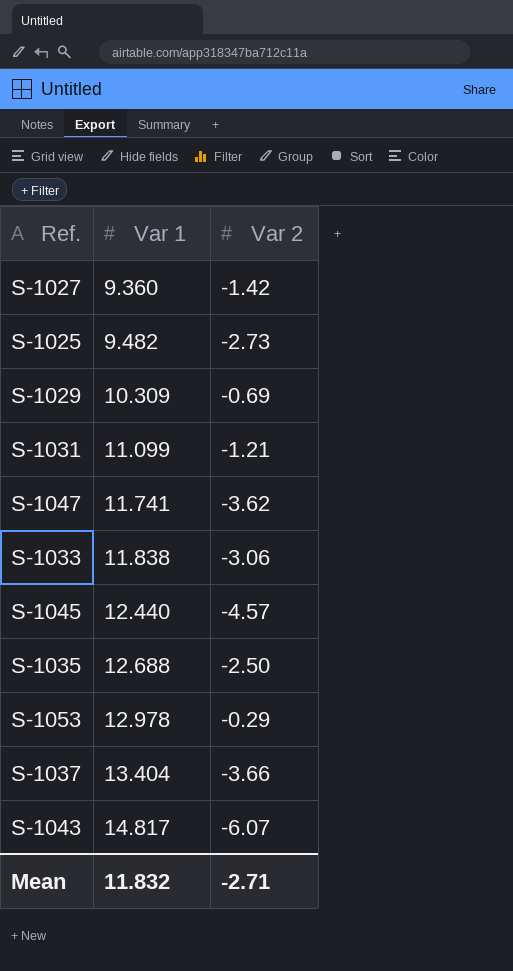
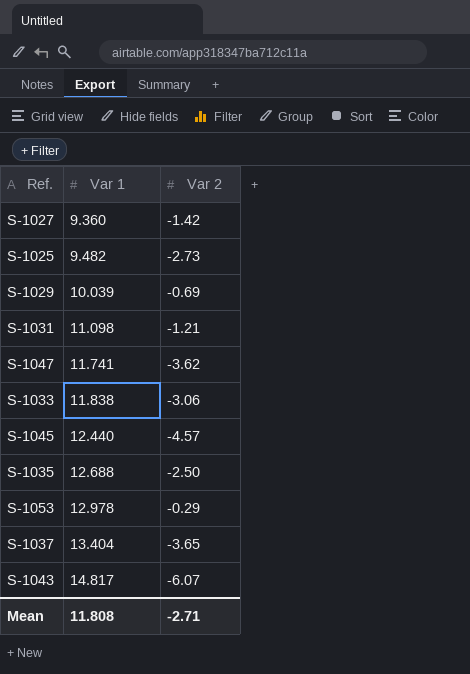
S-1029 | Var 1: 10.309 -> 10.039
S-1031 | Var 1: 11.099 -> 11.098
S-1037 | Var 2: -3.66 -> -3.65
Mean | Var 1: 11.832 -> 11.808

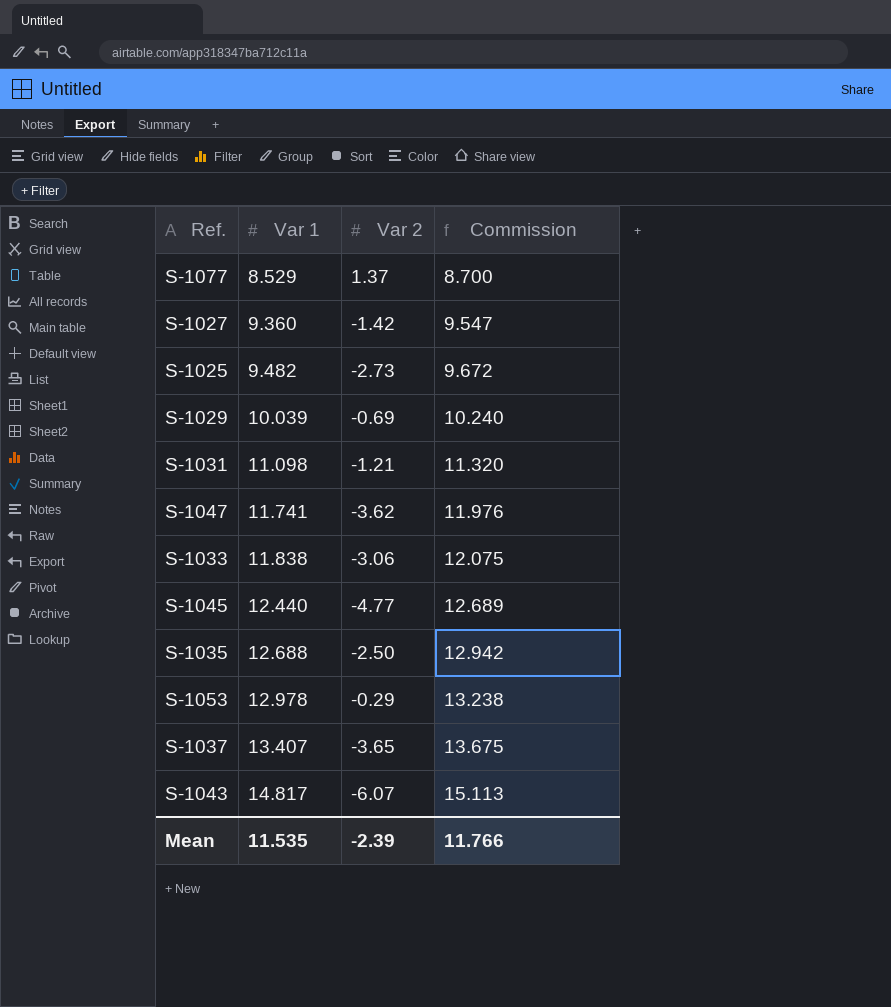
column Commission | formula: none -> [Var 1] * 1.02
row S-1077: none -> 8.529 | 1.37 | 8.700
S-1045 | Var 2: -4.57 -> -4.77
S-1037 | Var 1: 13.404 -> 13.407
Mean | Var 1: 11.808 -> 11.535
Mean | Var 2: -2.71 -> -2.39

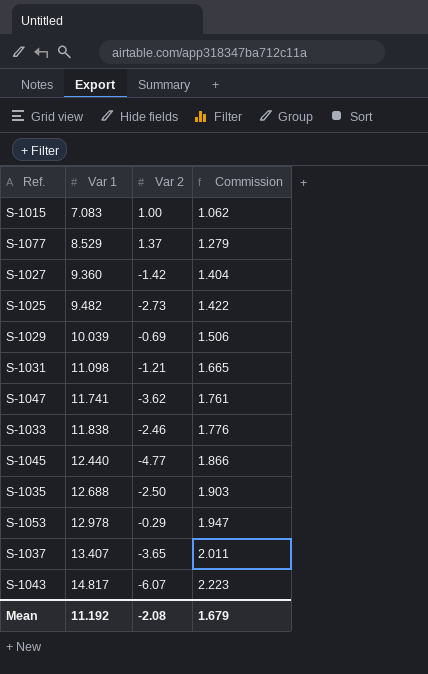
column Commission | formula: [Var 1] * 1.02 -> [Var 1] * 0.15
row S-1015: none -> 7.083 | 1.00 | 1.062
S-1033 | Var 2: -3.06 -> -2.46
Mean | Var 1: 11.535 -> 11.192
Mean | Var 2: -2.39 -> -2.08
Mean | Commission: 11.766 -> 1.679

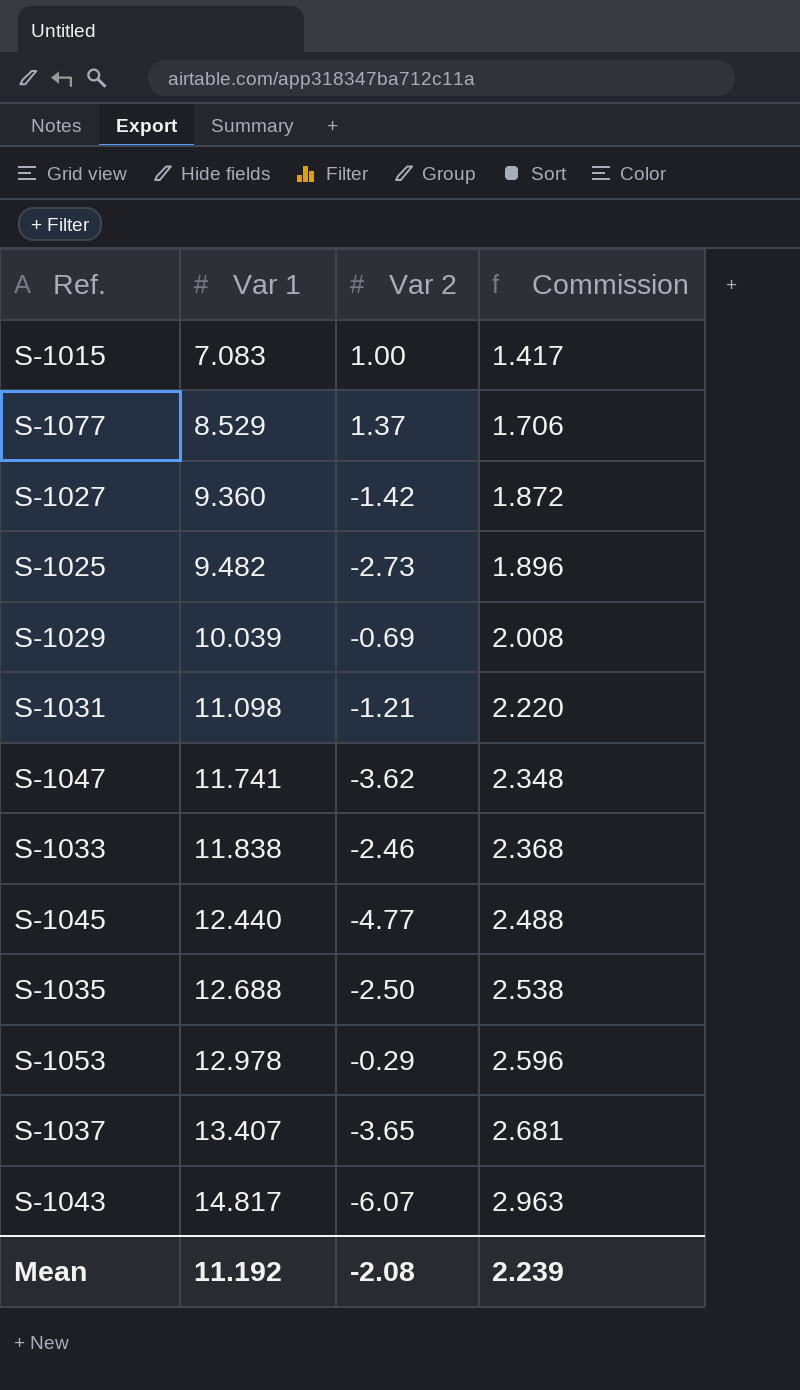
column Commission | formula: [Var 1] * 0.15 -> [Var 1] * 0.2
Mean | Commission: 1.679 -> 2.239

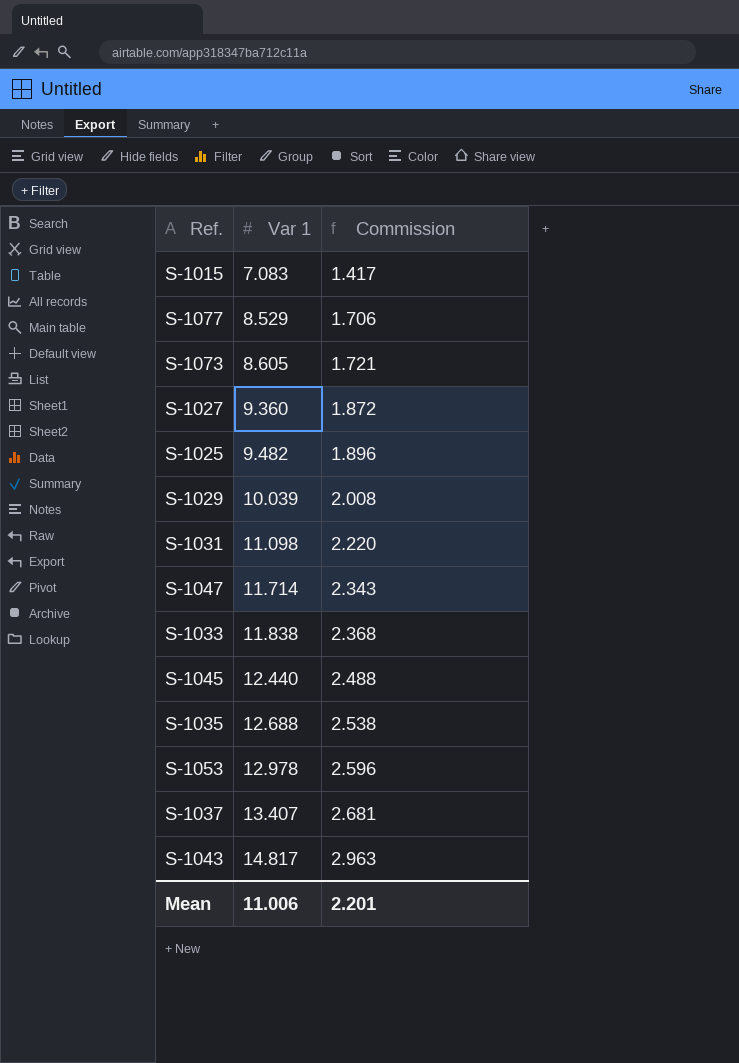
column Var 2 | position: 3 -> none
row S-1073: none -> 8.605 | 1.721
S-1047 | Var 1: 11.741 -> 11.714
S-1047 | Commission: 2.348 -> 2.343
Mean | Var 1: 11.192 -> 11.006
Mean | Commission: 2.239 -> 2.201

